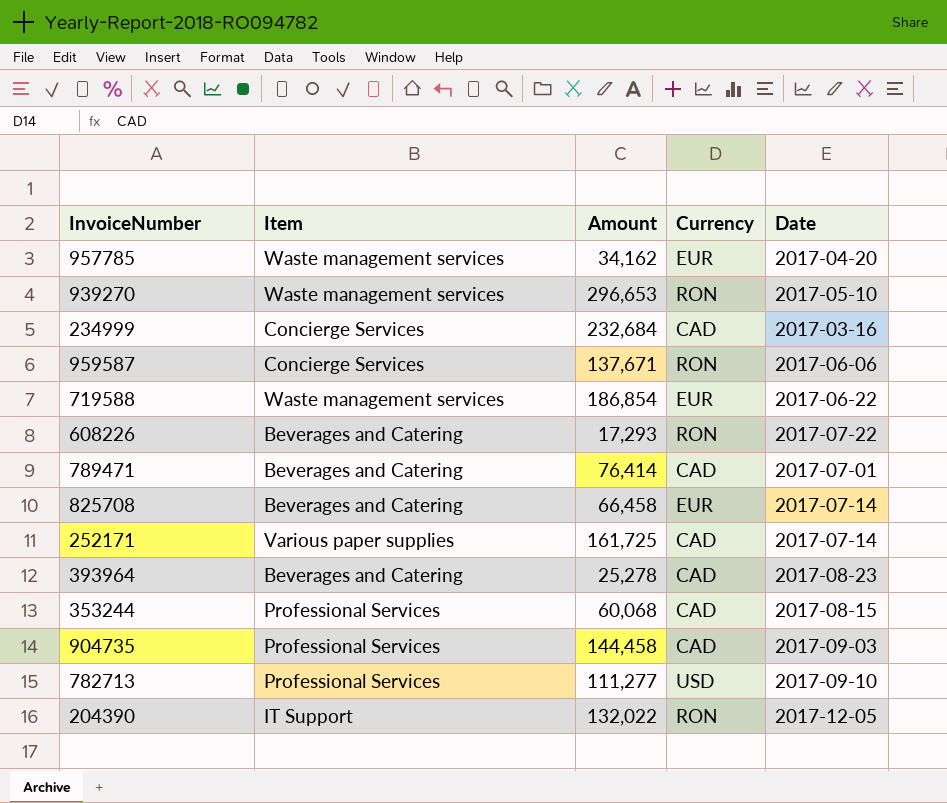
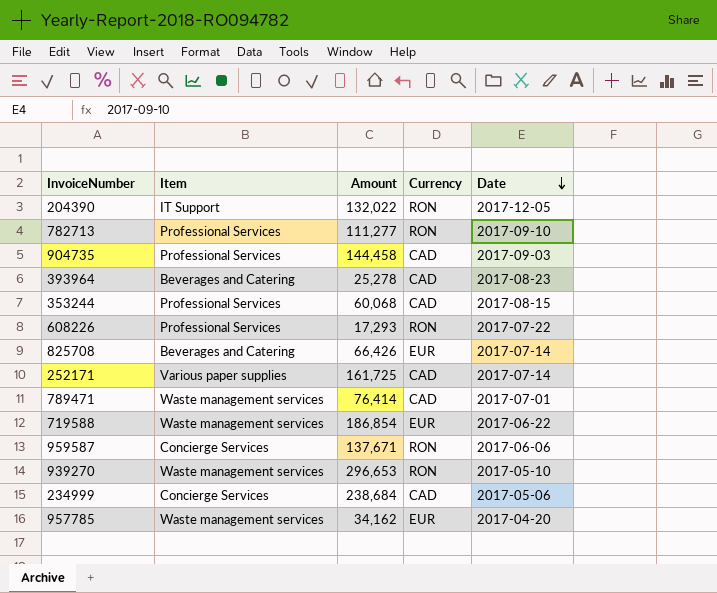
row order: none -> Date descending
782713 | Currency: USD -> RON
608226 | Item: Beverages and Catering -> Professional Services
825708 | Amount: 66,458 -> 66,426
789471 | Item: Beverages and Catering -> Waste management services
234999 | Amount: 232,684 -> 238,684
234999 | Date: 2017-03-16 -> 2017-05-06

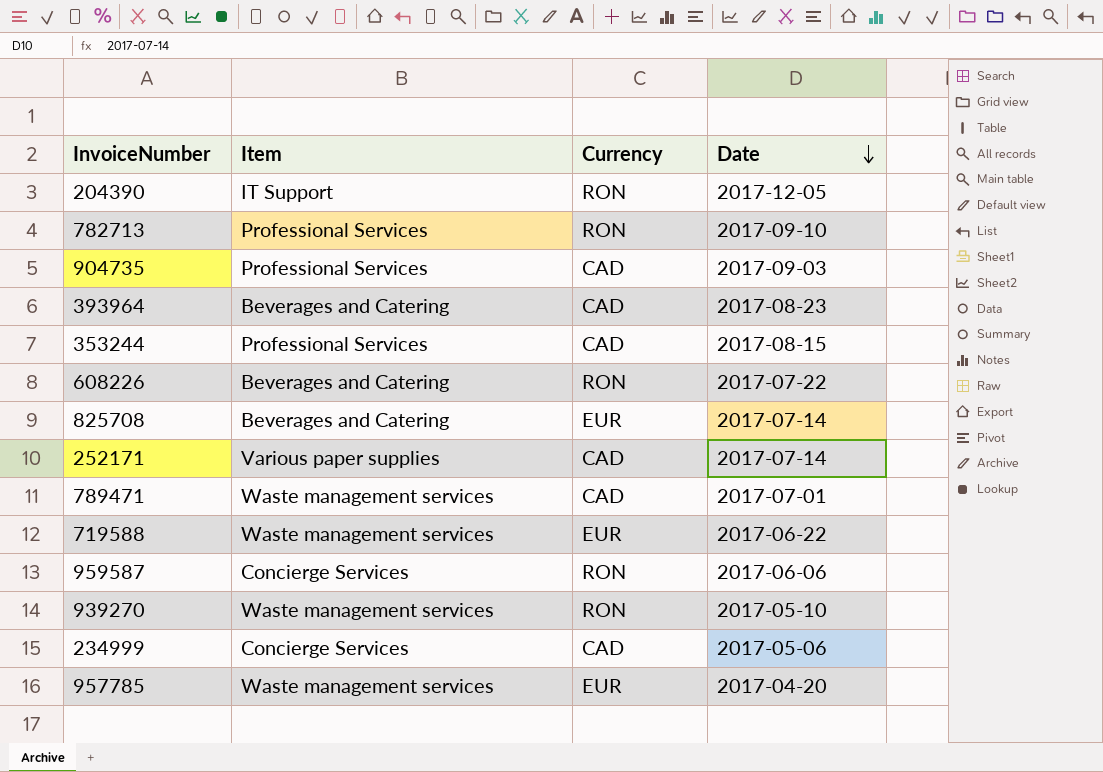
column Amount | position: 3 -> none
608226 | Item: Professional Services -> Beverages and Catering

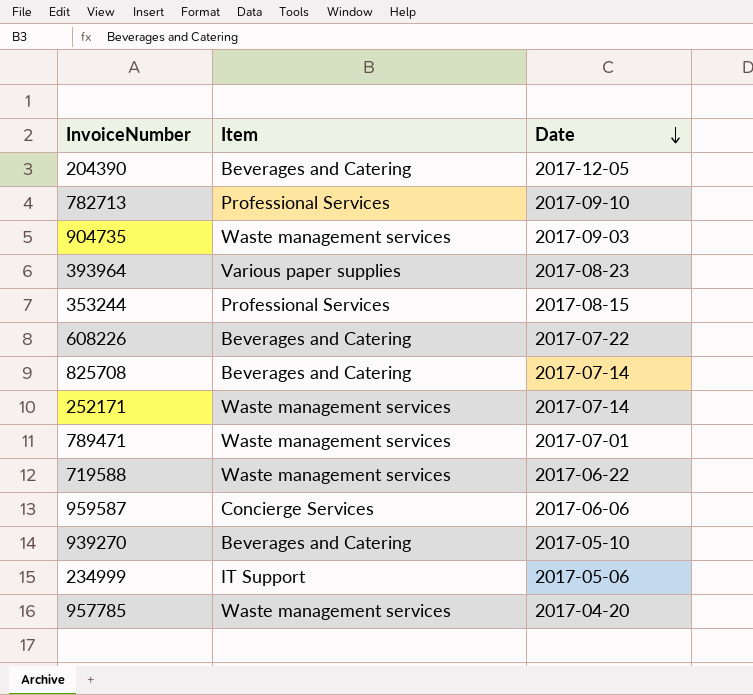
column Currency | position: 3 -> none
204390 | Item: IT Support -> Beverages and Catering
904735 | Item: Professional Services -> Waste management services
393964 | Item: Beverages and Catering -> Various paper supplies
252171 | Item: Various paper supplies -> Waste management services
939270 | Item: Waste management services -> Beverages and Catering
234999 | Item: Concierge Services -> IT Support

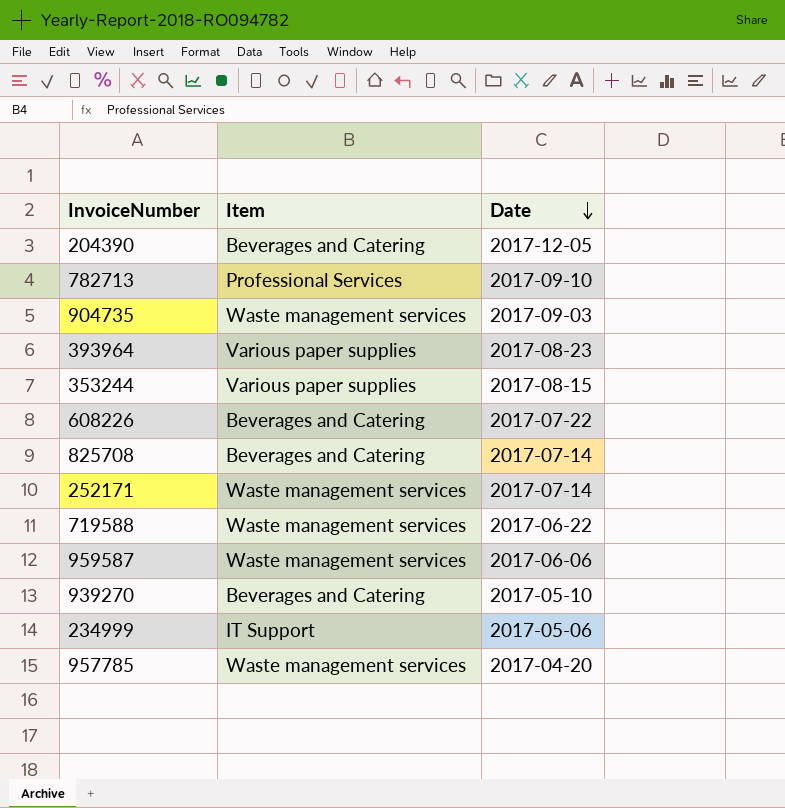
row 789471: Waste management services | 2017-07-01 -> none
353244 | Item: Professional Services -> Various paper supplies
959587 | Item: Concierge Services -> Waste management services

